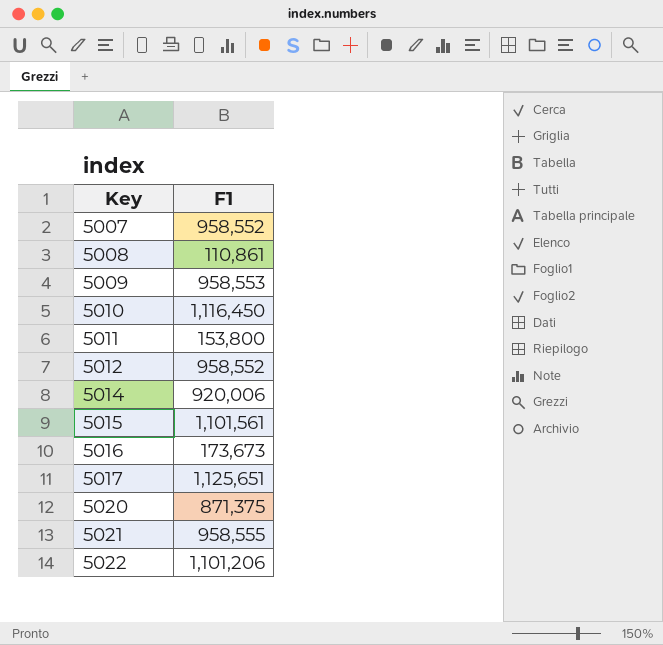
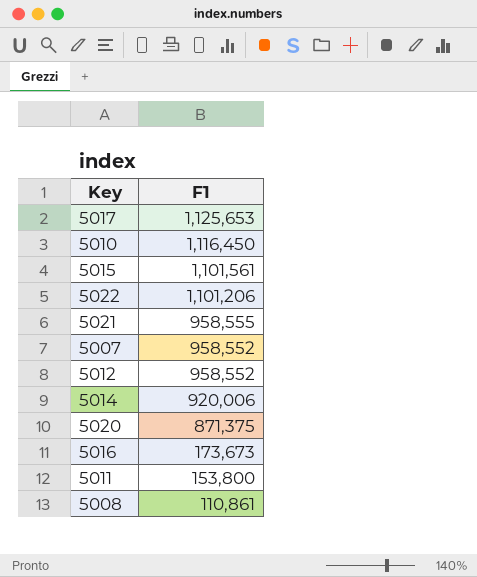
row order: Key ascending -> F1 descending
row 5009: 958,553 -> none
5017 | F1: 1,125,651 -> 1,125,653

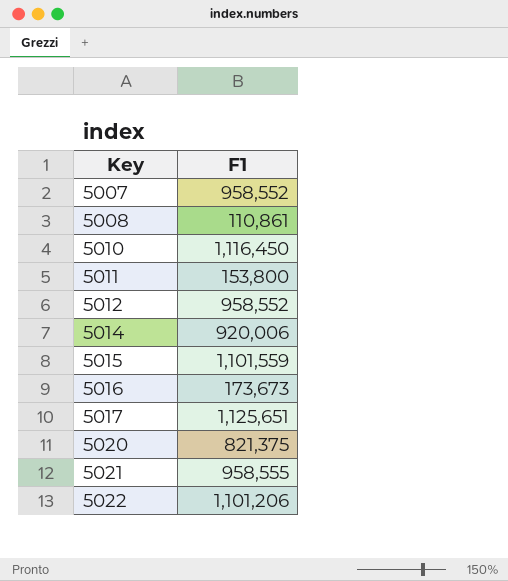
row order: F1 descending -> Key ascending
5015 | F1: 1,101,561 -> 1,101,559
5017 | F1: 1,125,653 -> 1,125,651
5020 | F1: 871,375 -> 821,375

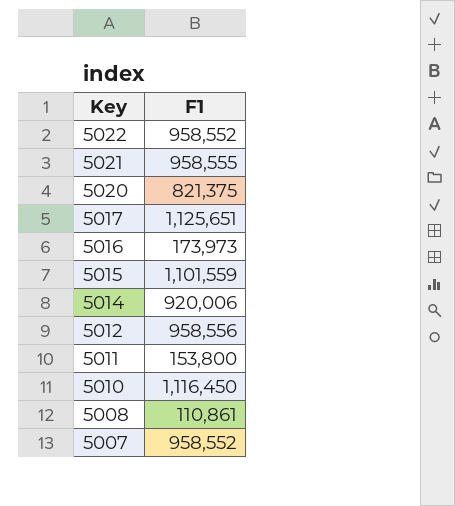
row order: Key ascending -> Key descending
5022 | F1: 1,101,206 -> 958,552
5016 | F1: 173,673 -> 173,973
5012 | F1: 958,552 -> 958,556

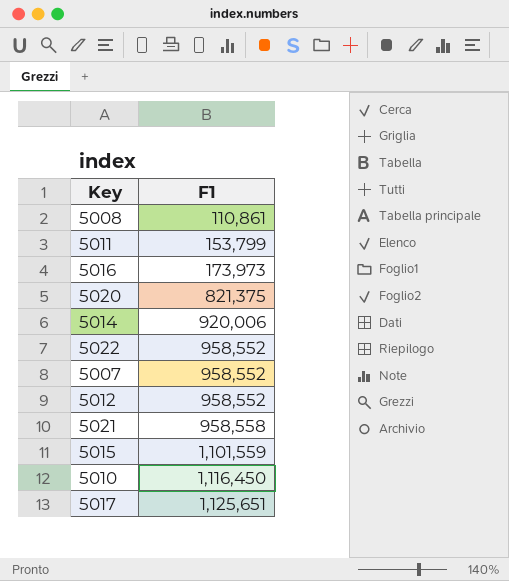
row order: Key descending -> F1 ascending
5011 | F1: 153,800 -> 153,799
5012 | F1: 958,556 -> 958,552
5021 | F1: 958,555 -> 958,558

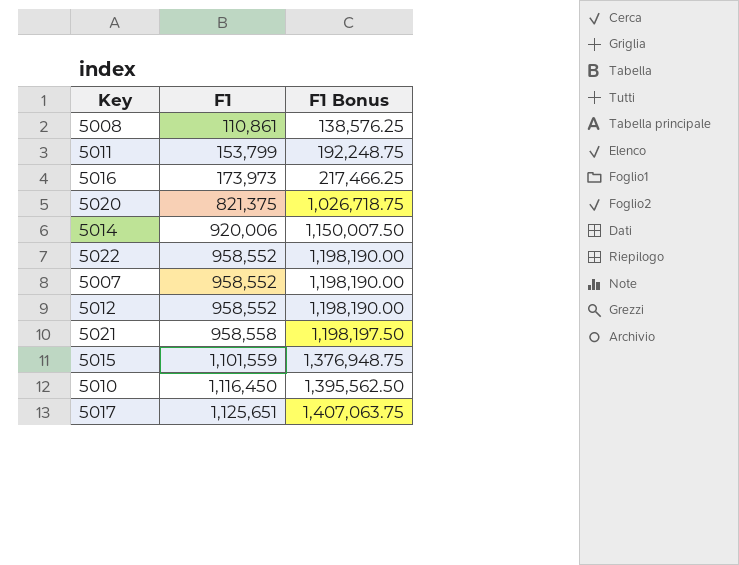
column F1 Bonus | formula: none -> [F1] * 1.25

